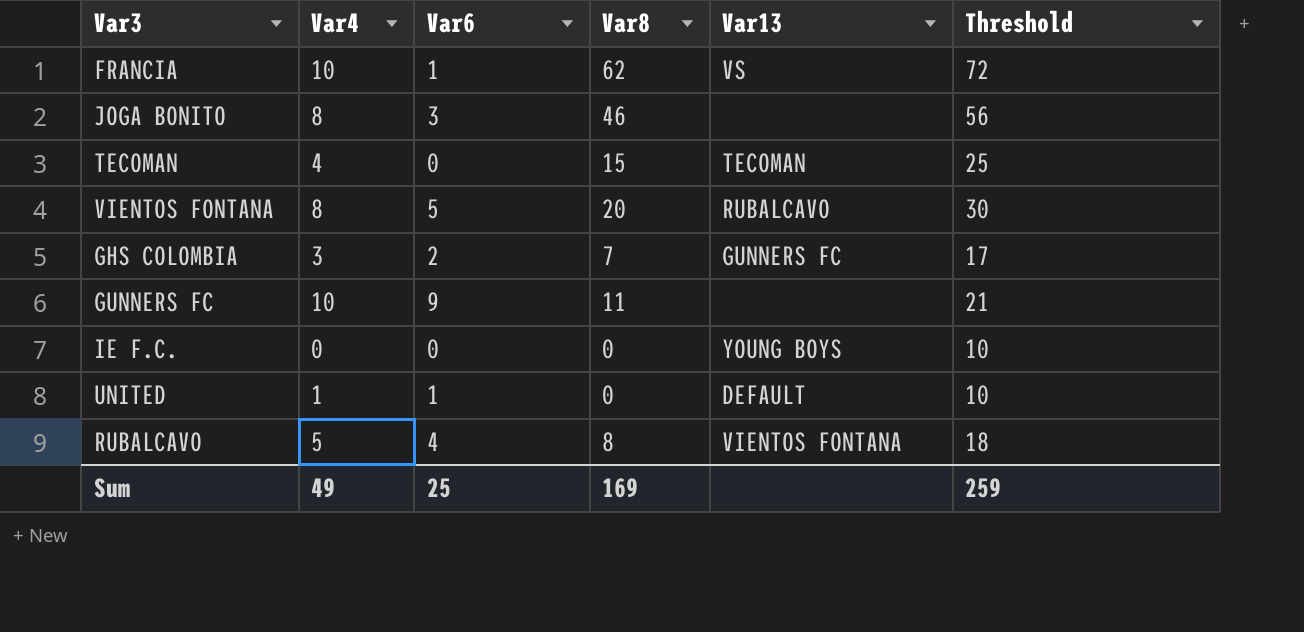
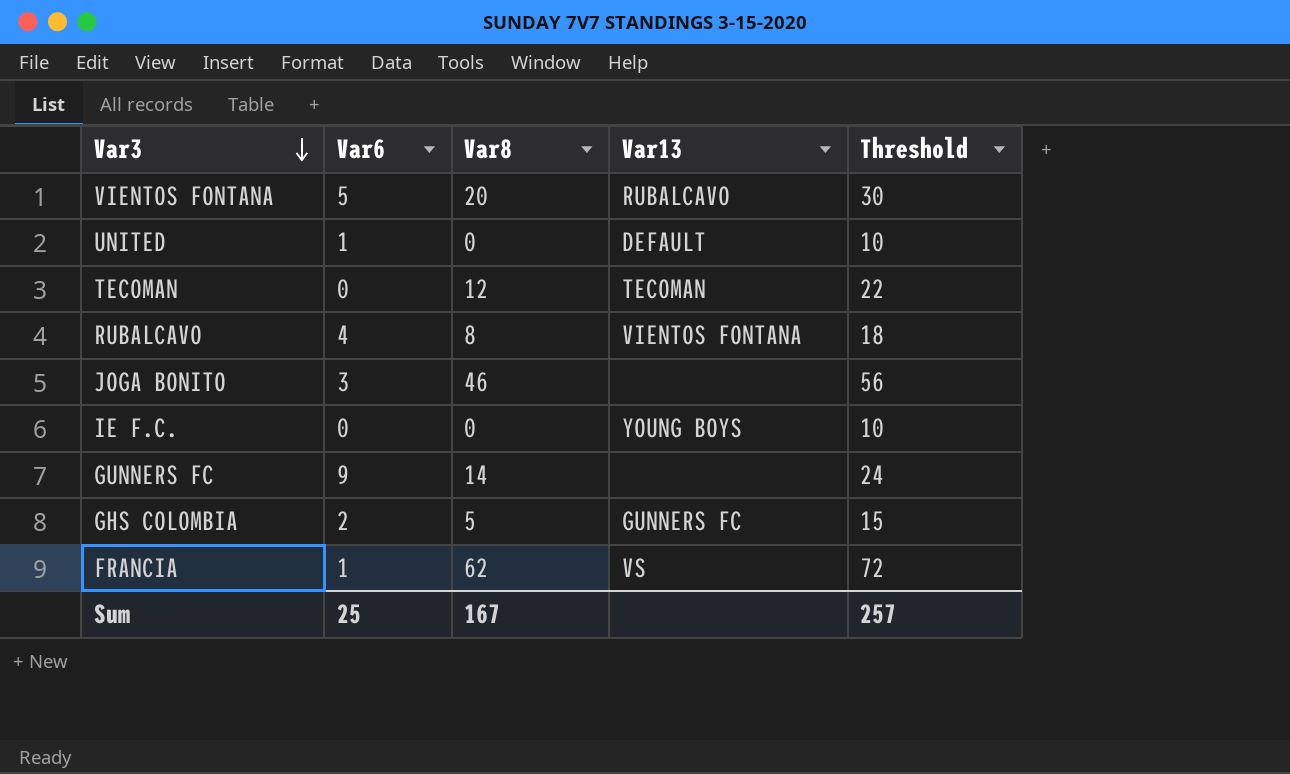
row order: none -> Var3 descending
column Var4 | position: 2 -> none
TECOMAN | Var8: 15 -> 12
TECOMAN | Threshold: 25 -> 22
GUNNERS FC | Var8: 11 -> 14
GUNNERS FC | Threshold: 21 -> 24
GHS COLOMBIA | Var8: 7 -> 5
GHS COLOMBIA | Threshold: 17 -> 15
Sum | Var8: 169 -> 167
Sum | Threshold: 259 -> 257

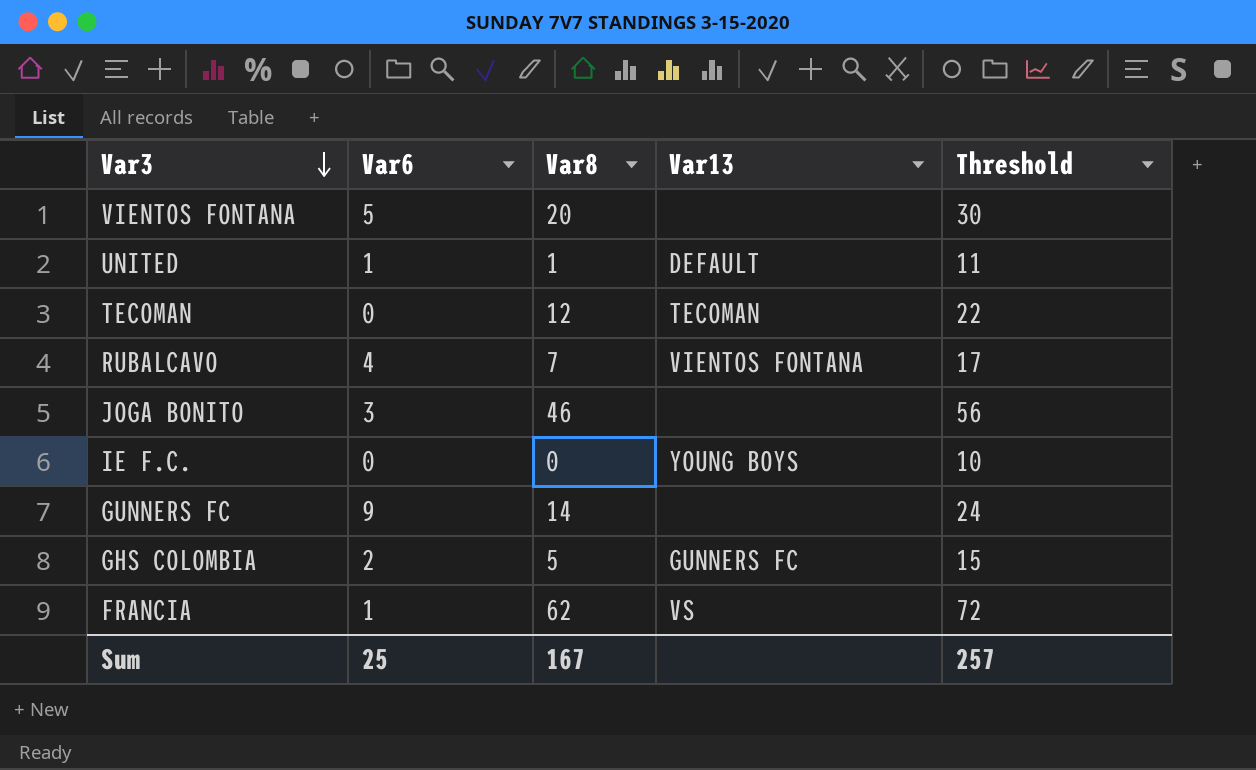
VIENTOS FONTANA | Var13: RUBALCAVO -> none
UNITED | Var8: 0 -> 1
UNITED | Threshold: 10 -> 11
RUBALCAVO | Var8: 8 -> 7
RUBALCAVO | Threshold: 18 -> 17

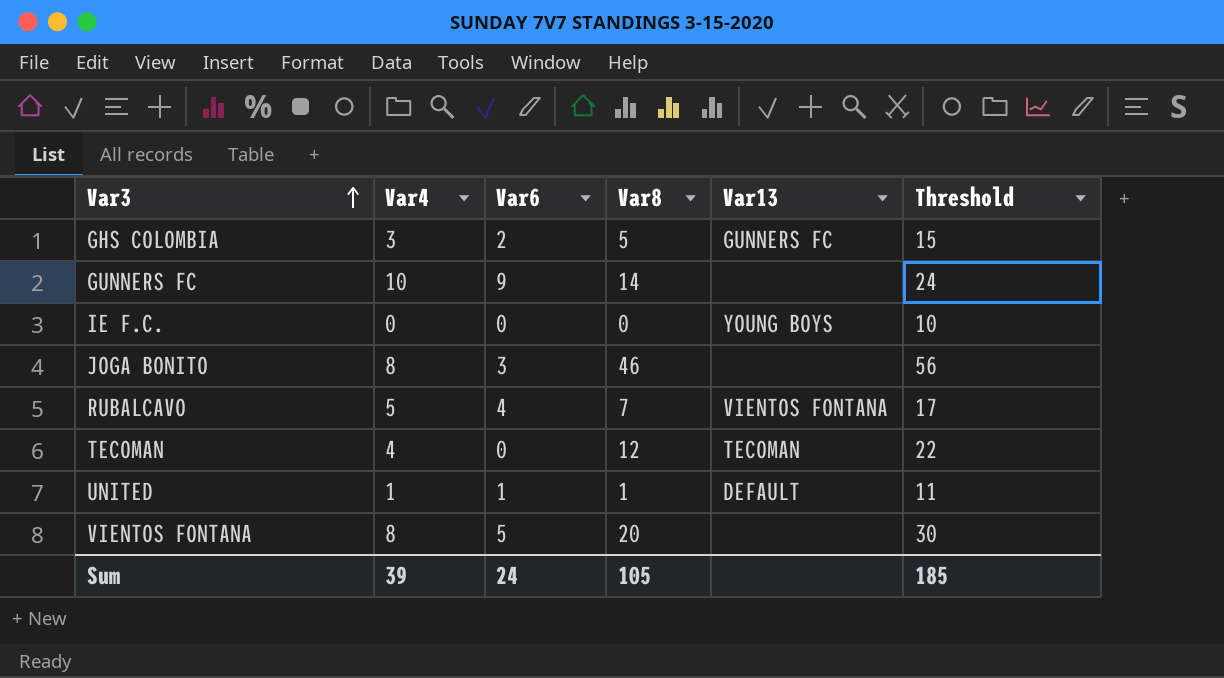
row order: Var3 descending -> Var3 ascending
column Var4 | position: none -> 2
row FRANCIA: 1 | 62 | VS | 72 -> none
Sum | Var6: 25 -> 24
Sum | Var8: 167 -> 105
Sum | Threshold: 257 -> 185

